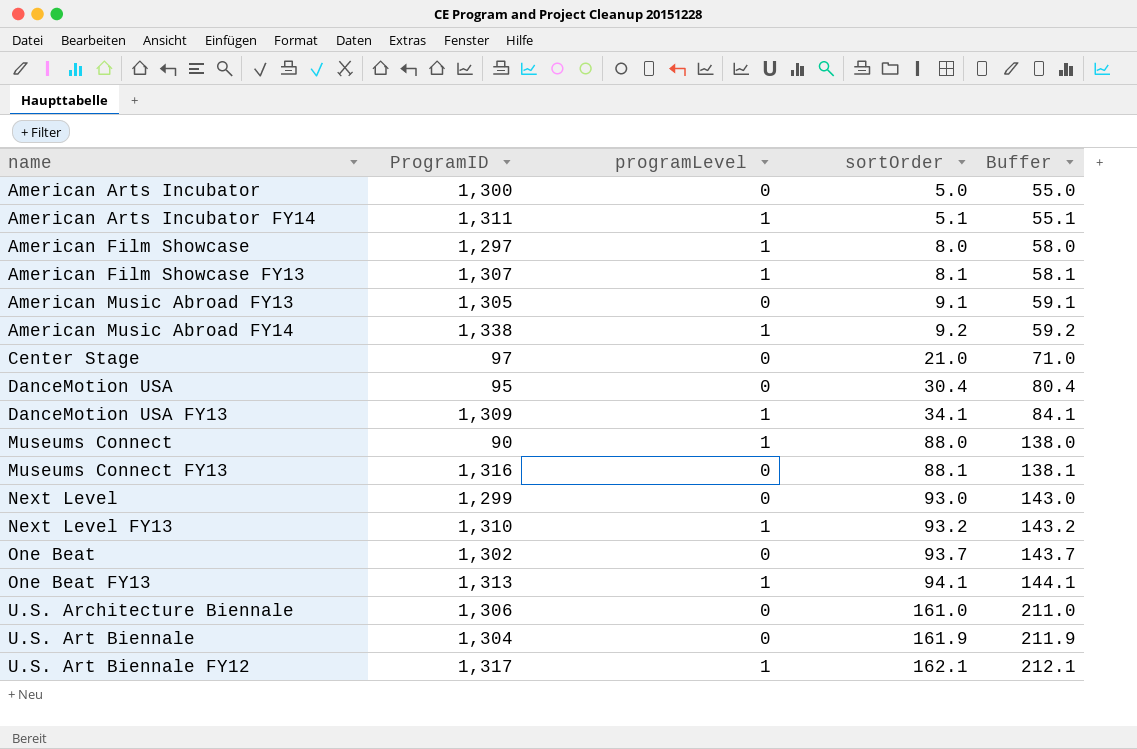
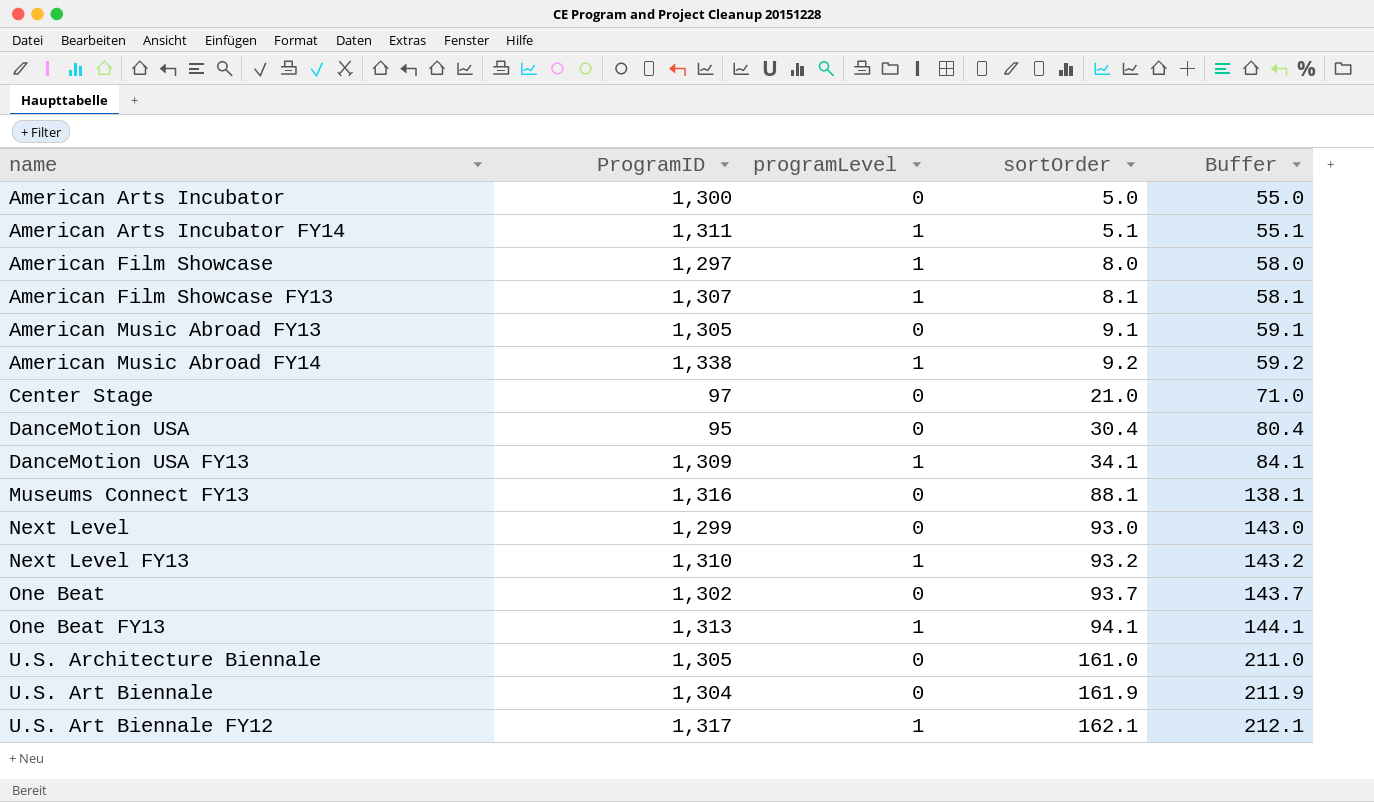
row Museums Connect: 90 | 1 | 88.0 | 138.0 -> none
U.S. Architecture Biennale | ProgramID: 1,306 -> 1,305

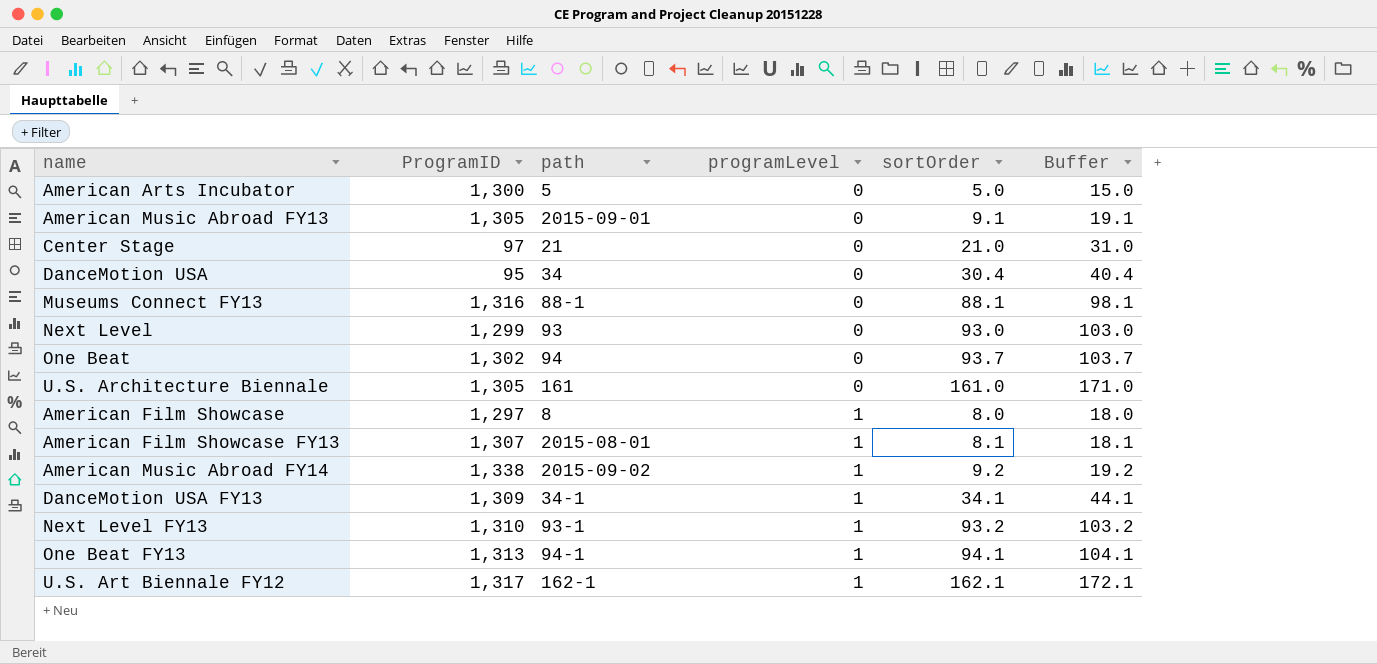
row order: name ascending -> programLevel ascending
column path | position: none -> 3
column Buffer | formula: [sortOrder] + 50 -> [sortOrder] + 10
row American Arts Incubator FY14: 1,311 | 1 | 5.1 | 55.1 -> none
row U.S. Art Biennale: 1,304 | 0 | 161.9 | 211.9 -> none

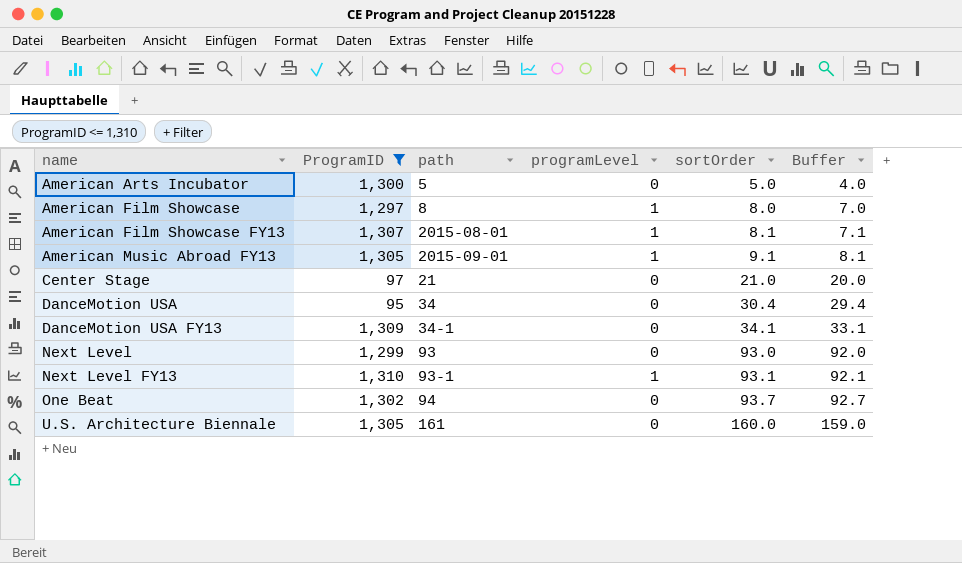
filter: none -> ProgramID <= 1,310
row order: programLevel ascending -> name ascending
column Buffer | formula: [sortOrder] + 10 -> [sortOrder] - 1
American Music Abroad FY13 | programLevel: 0 -> 1
DanceMotion USA FY13 | programLevel: 1 -> 0
Next Level FY13 | sortOrder: 93.2 -> 93.1
U.S. Architecture Biennale | sortOrder: 161.0 -> 160.0

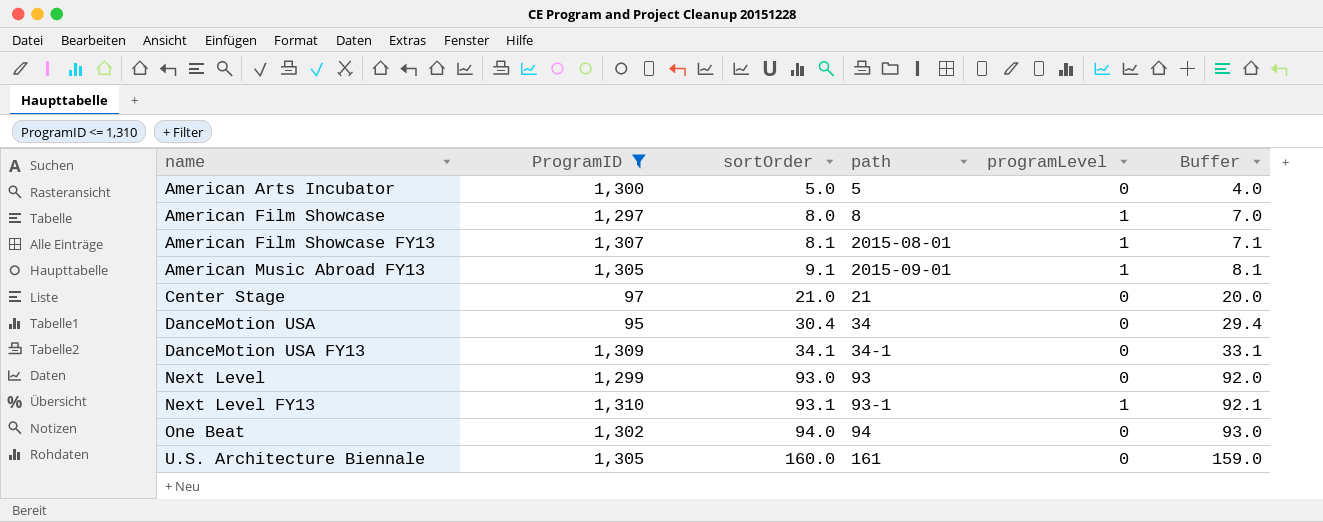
column sortOrder | position: 5 -> 3
One Beat | sortOrder: 93.7 -> 94.0
One Beat | Buffer: 92.7 -> 93.0

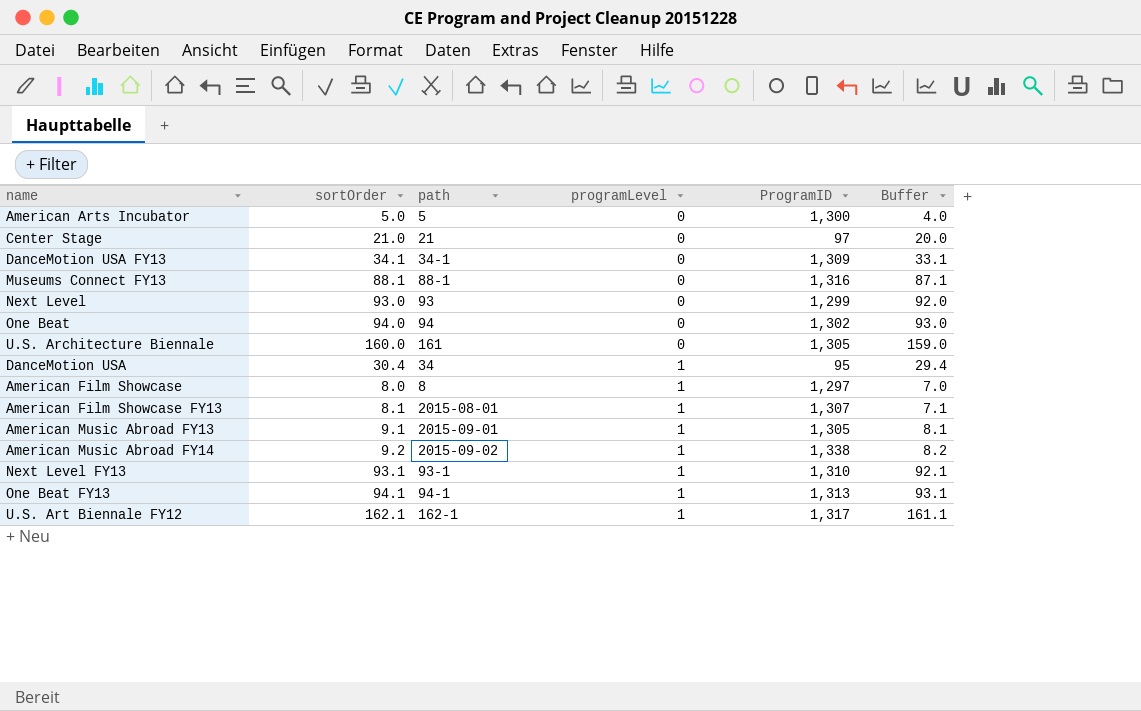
filter: ProgramID <= 1,310 -> none
row order: name ascending -> programLevel ascending
column ProgramID | position: 2 -> 5
DanceMotion USA | programLevel: 0 -> 1

